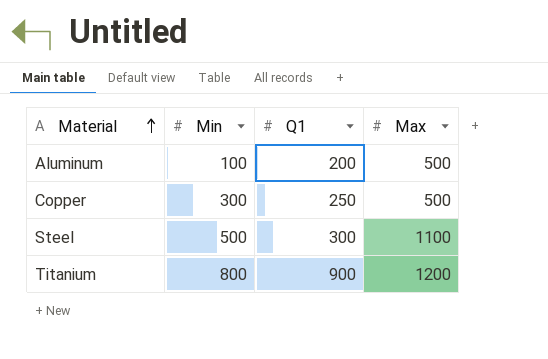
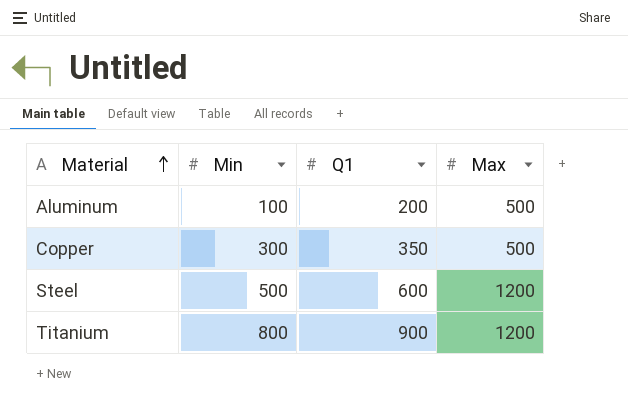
Copper | Q1: 250 -> 350
Steel | Q1: 300 -> 600
Steel | Max: 1100 -> 1200

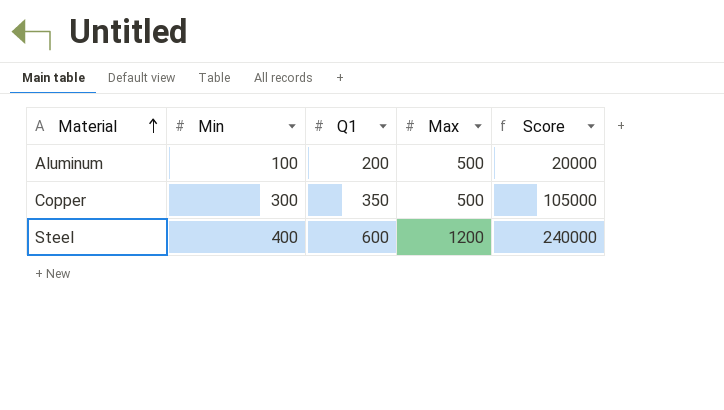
column Score | formula: none -> [Min] * [Q1]
row Titanium: 800 | 900 | 1200 -> none
Steel | Min: 500 -> 400

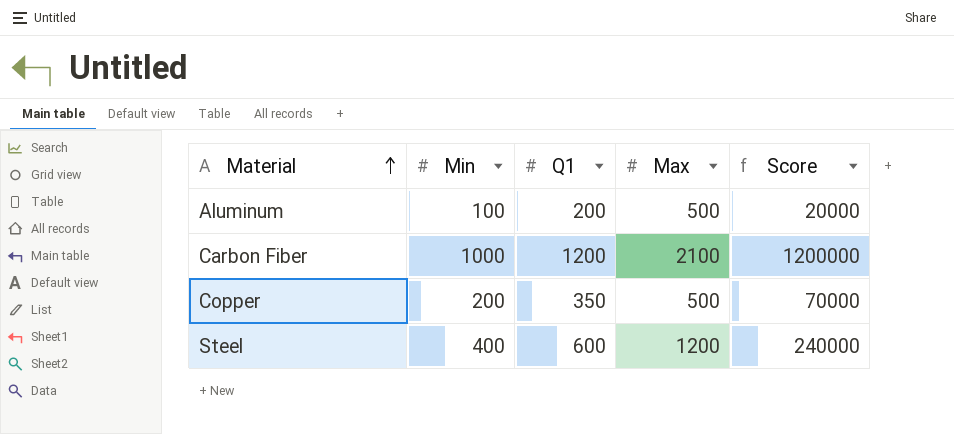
row Carbon Fiber: none -> 1000 | 1200 | 2100 | 1200000
Copper | Min: 300 -> 200
Copper | Score: 105000 -> 70000

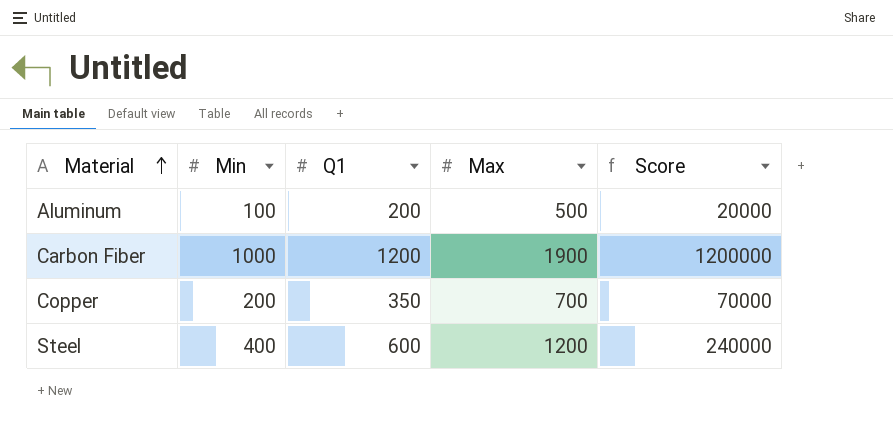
Carbon Fiber | Max: 2100 -> 1900
Copper | Max: 500 -> 700

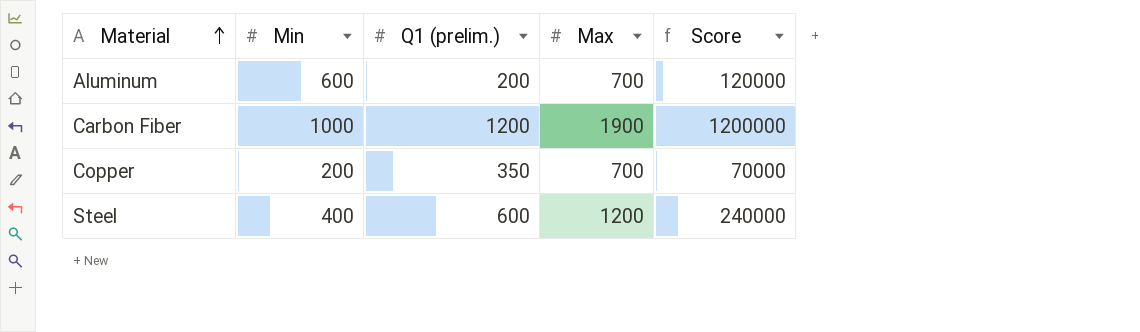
column name: Q1 -> Q1 (prelim.)
Aluminum | Min: 100 -> 600
Aluminum | Max: 500 -> 700
Aluminum | Score: 20000 -> 120000

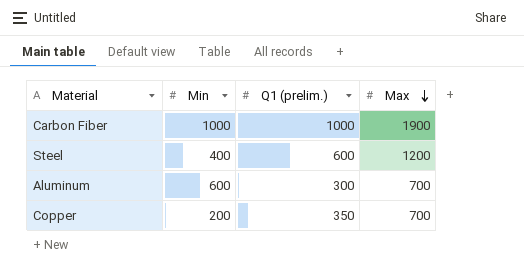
row order: Material ascending -> Max descending
column Score | formula: [Min] * [Q1 (prelim.)] -> none
Carbon Fiber | Q1 (prelim.): 1200 -> 1000
Aluminum | Q1 (prelim.): 200 -> 300

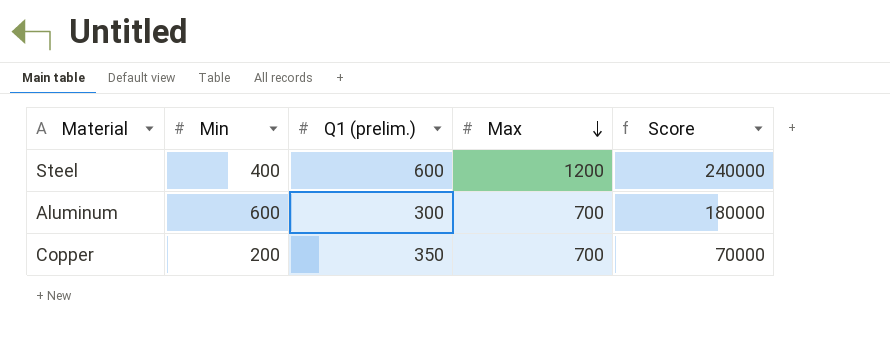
column Score | formula: none -> [Min] * [Q1 (prelim.)]
row Carbon Fiber: 1000 | 1000 | 1900 -> none

